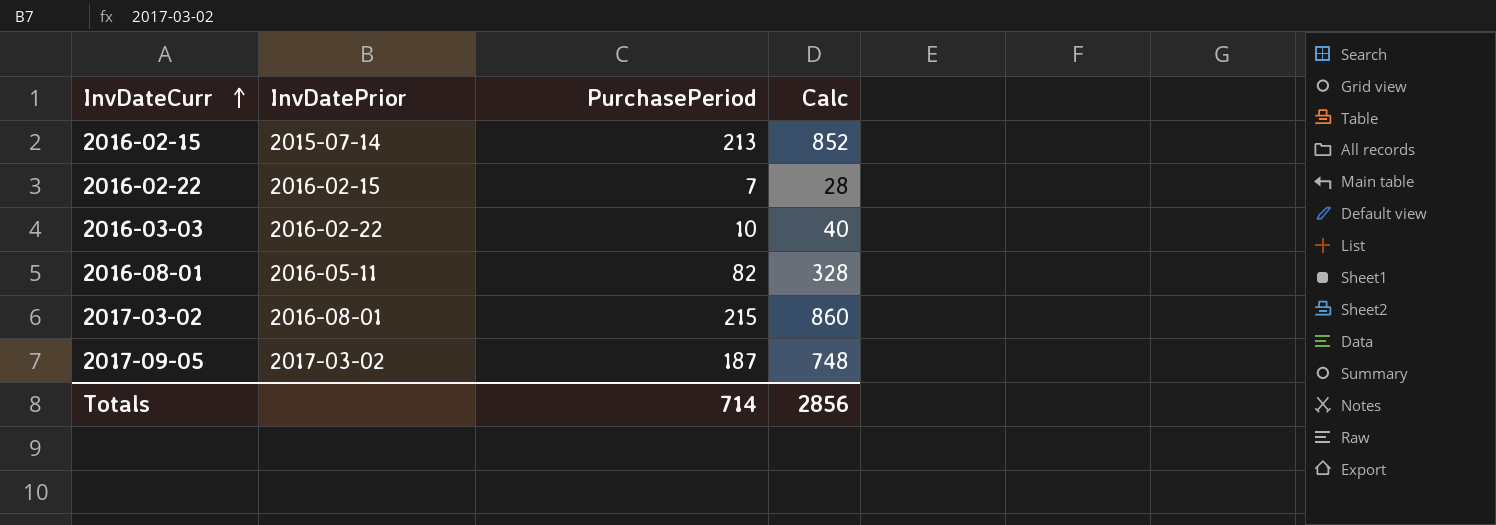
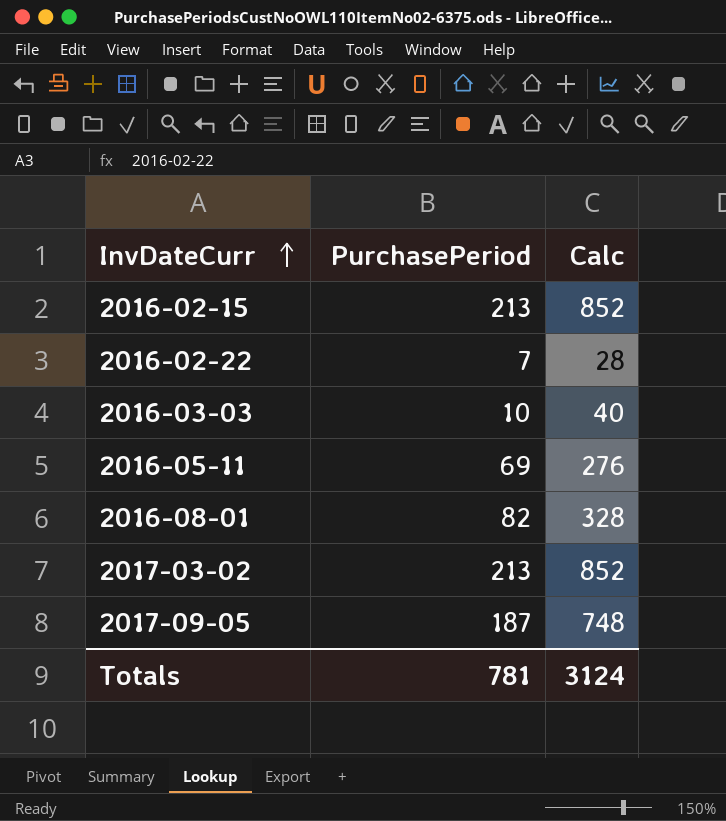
column InvDatePrior | position: 2 -> none
row 2016-05-11: none -> 69 | 276
2017-03-02 | PurchasePeriod: 215 -> 213
2017-03-02 | Calc: 860 -> 852
Totals | PurchasePeriod: 714 -> 781
Totals | Calc: 2856 -> 3124

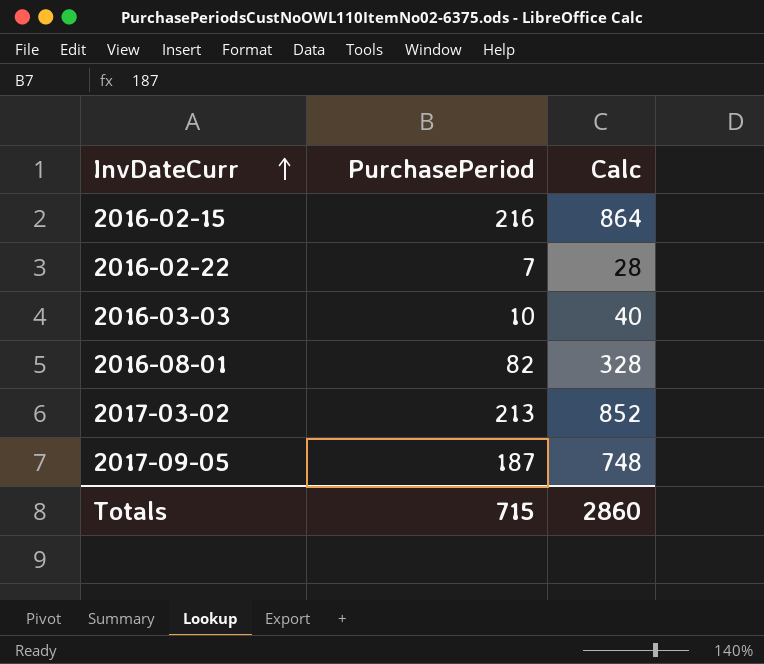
row 2016-05-11: 69 | 276 -> none
2016-02-15 | PurchasePeriod: 213 -> 216
2016-02-15 | Calc: 852 -> 864
Totals | PurchasePeriod: 781 -> 715
Totals | Calc: 3124 -> 2860

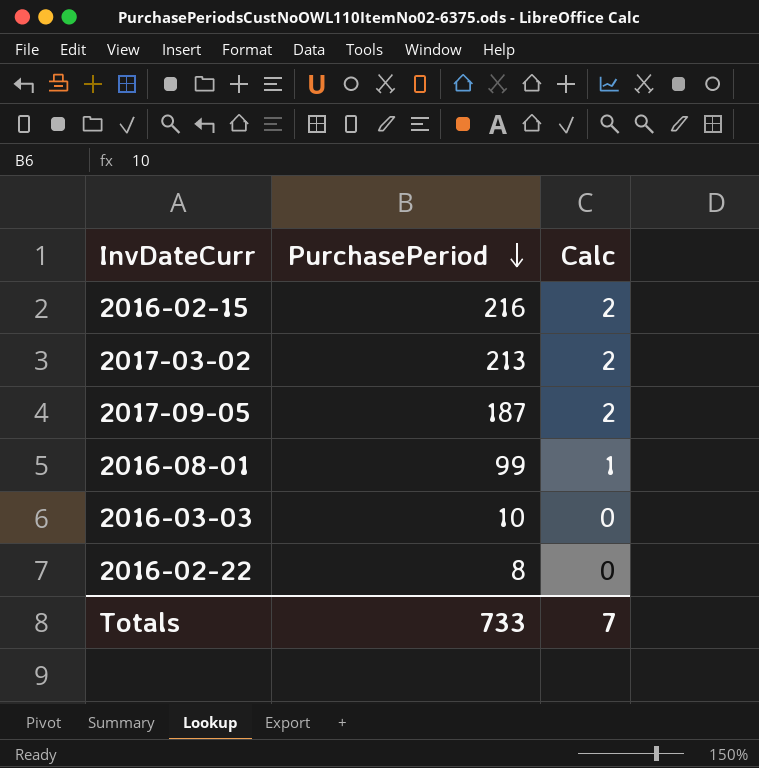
row order: InvDateCurr ascending -> PurchasePeriod descending
column Calc | formula: [PurchasePeriod] * 4 -> [PurchasePeriod] * 0.01
2016-08-01 | PurchasePeriod: 82 -> 99
2016-02-22 | PurchasePeriod: 7 -> 8
Totals | PurchasePeriod: 715 -> 733
Totals | Calc: 2860 -> 7

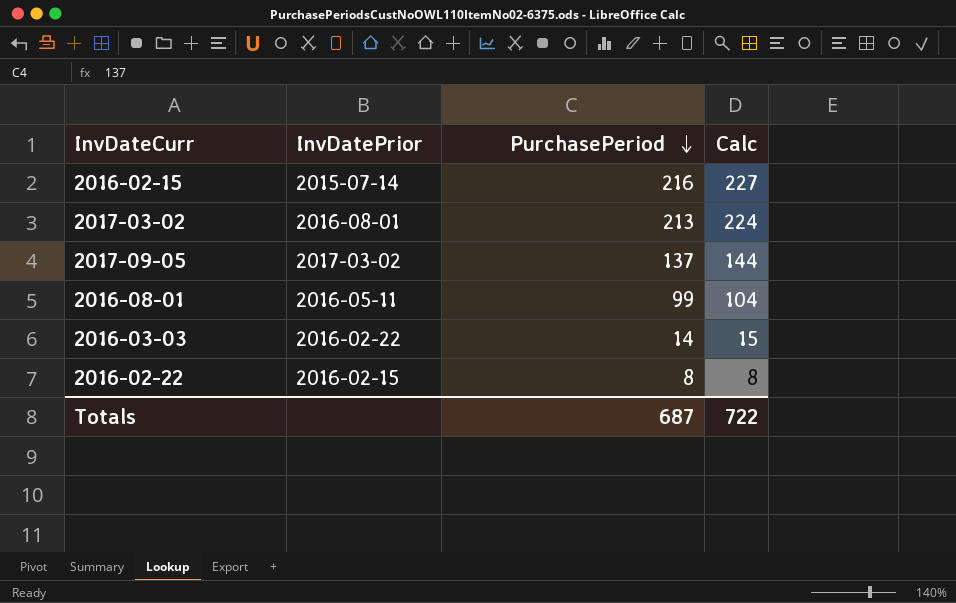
column InvDatePrior | position: none -> 2
column Calc | formula: [PurchasePeriod] * 0.01 -> [PurchasePeriod] * 1.05
2017-09-05 | PurchasePeriod: 187 -> 137
2016-03-03 | PurchasePeriod: 10 -> 14
Totals | PurchasePeriod: 733 -> 687
Totals | Calc: 7 -> 722

